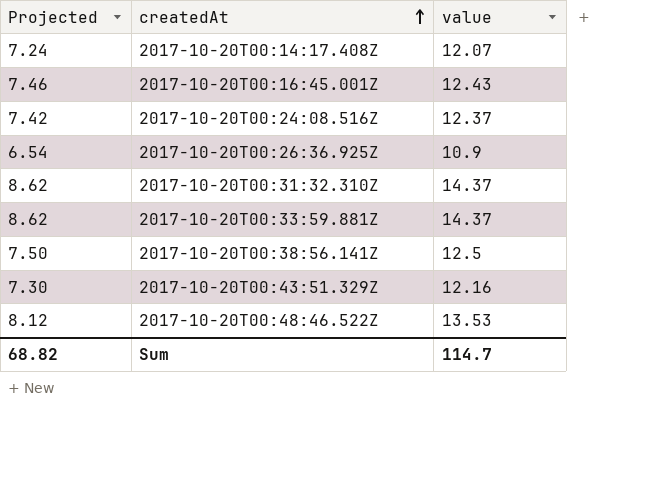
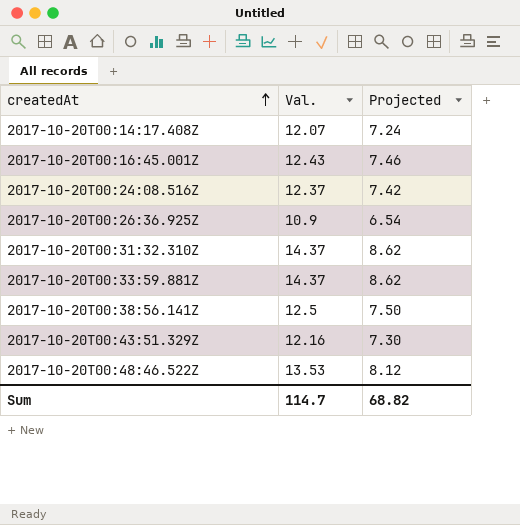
column name: value -> Val.
column Projected | position: 1 -> 3

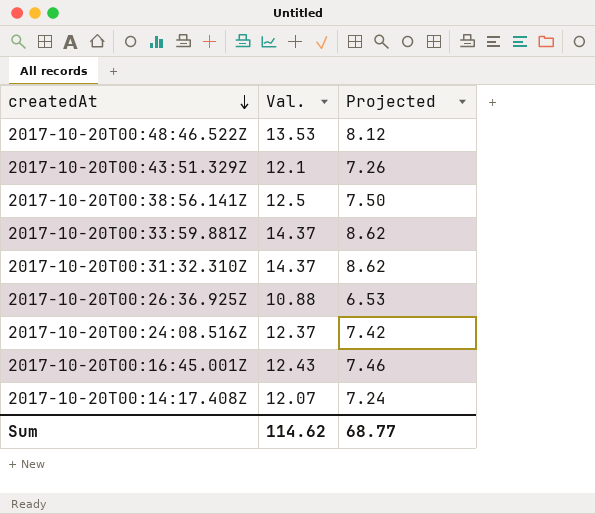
row order: createdAt ascending -> createdAt descending
2017-10-20T00:43:51.329Z | Val.: 12.16 -> 12.1
2017-10-20T00:43:51.329Z | Projected: 7.30 -> 7.26
2017-10-20T00:26:36.925Z | Val.: 10.9 -> 10.88
2017-10-20T00:26:36.925Z | Projected: 6.54 -> 6.53
Sum | Val.: 114.7 -> 114.62
Sum | Projected: 68.82 -> 68.77

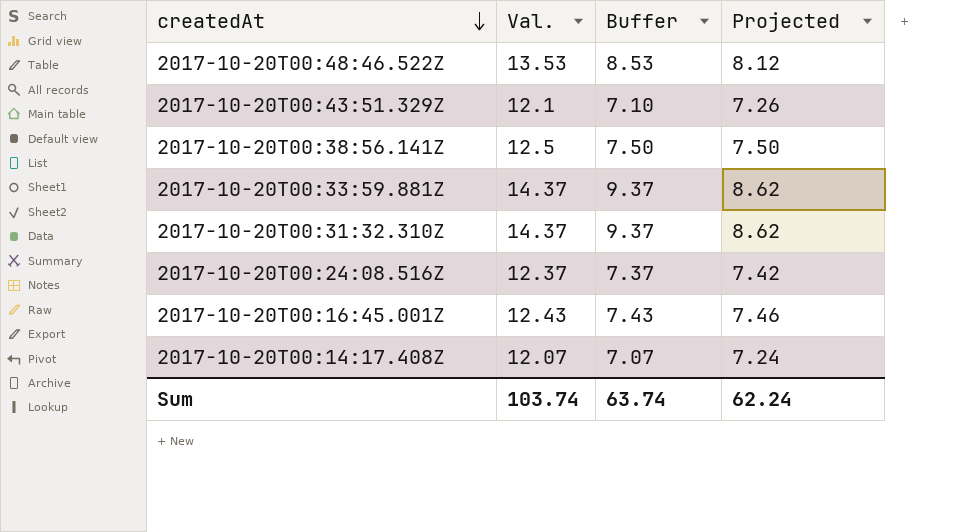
column Buffer | formula: none -> [Val.] - 5
row 2017-10-20T00:26:36.925Z: 10.88 | 6.53 -> none
Sum | Val.: 114.62 -> 103.74
Sum | Projected: 68.77 -> 62.24

